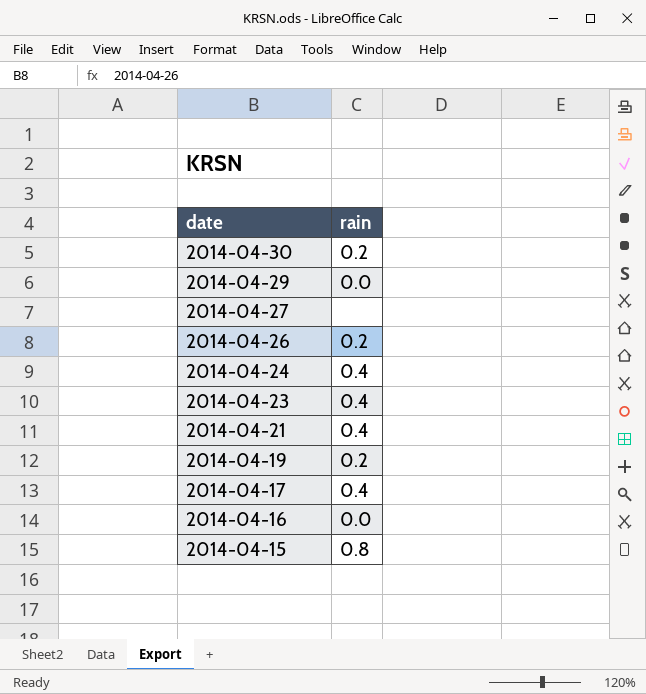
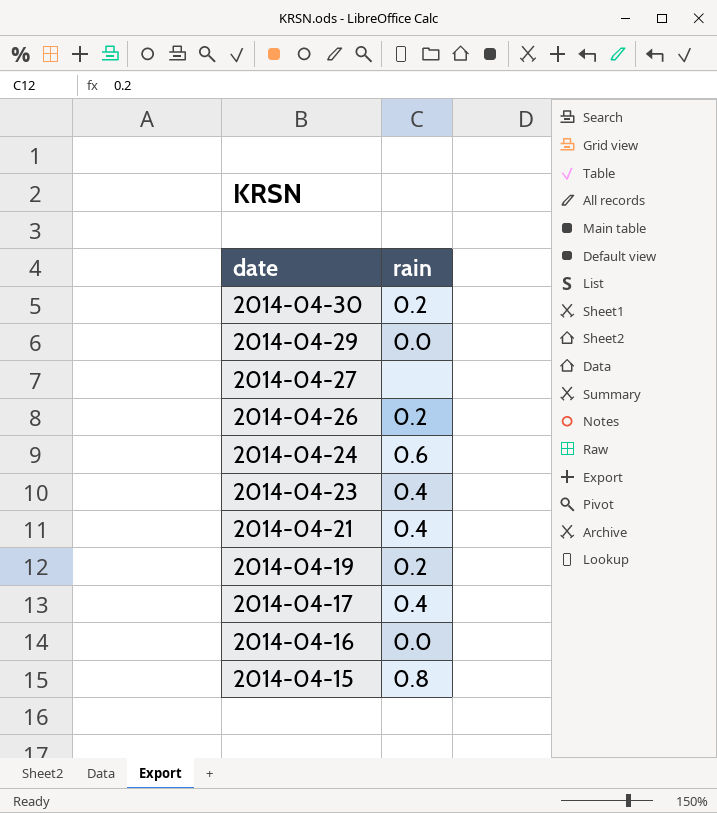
2014-04-24 | rain: 0.4 -> 0.6

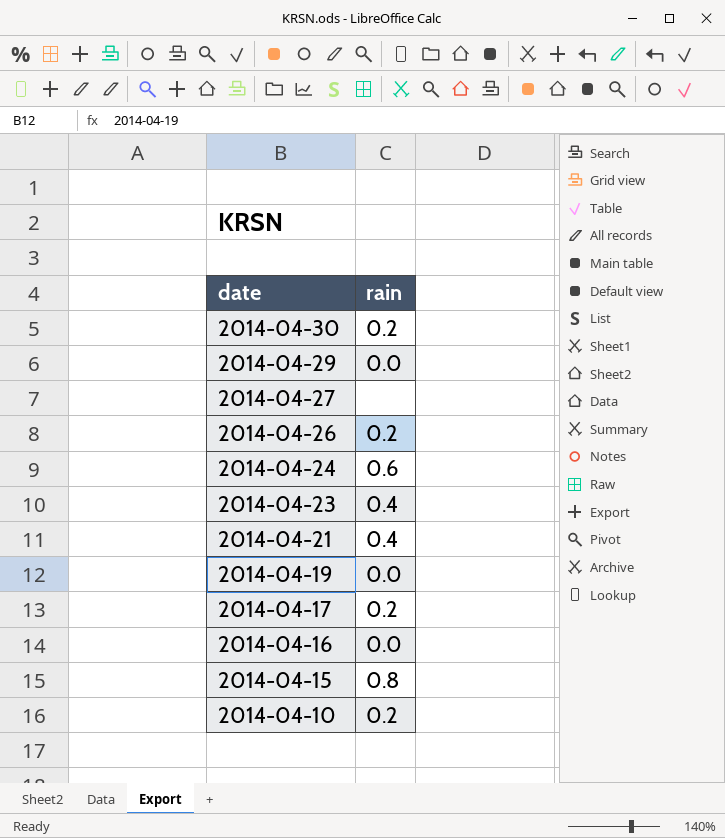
2014-04-19 | rain: 0.2 -> 0.0
2014-04-17 | rain: 0.4 -> 0.2
row 2014-04-10: none -> 0.2

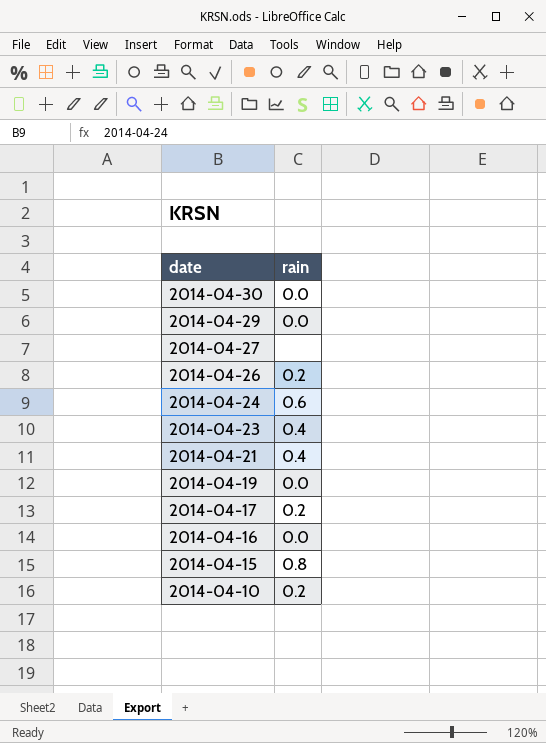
2014-04-30 | rain: 0.2 -> 0.0

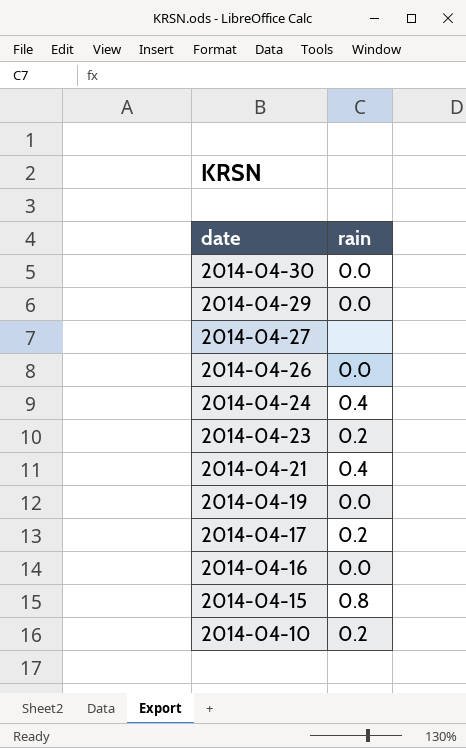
2014-04-26 | rain: 0.2 -> 0.0
2014-04-24 | rain: 0.6 -> 0.4
2014-04-23 | rain: 0.4 -> 0.2

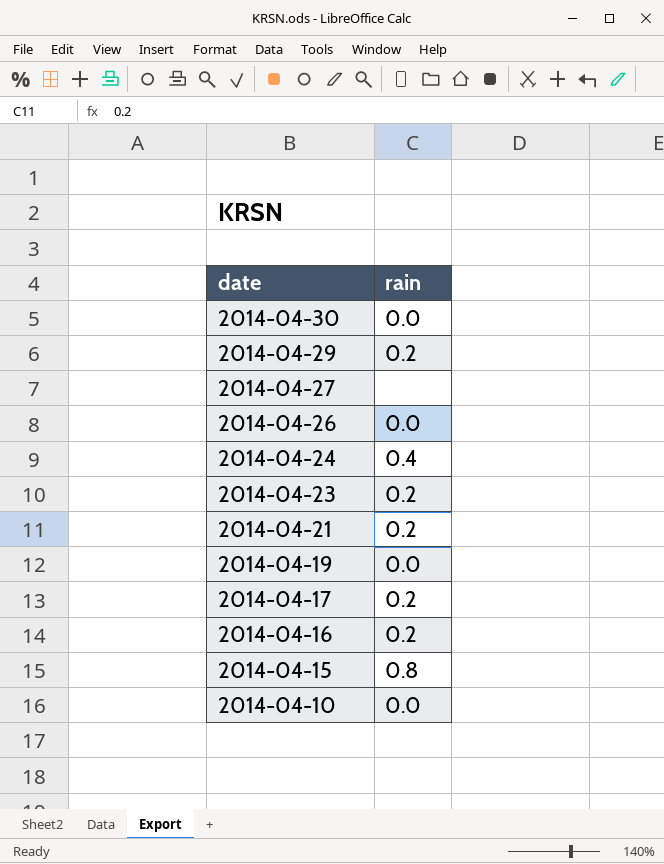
2014-04-29 | rain: 0.0 -> 0.2
2014-04-21 | rain: 0.4 -> 0.2
2014-04-16 | rain: 0.0 -> 0.2
2014-04-10 | rain: 0.2 -> 0.0

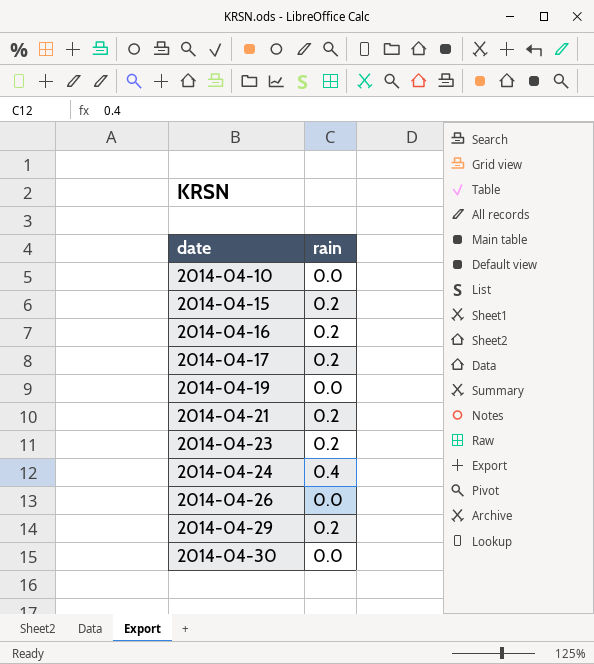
row order: date descending -> date ascending
row 2014-04-27: none -> none
2014-04-15 | rain: 0.8 -> 0.2

